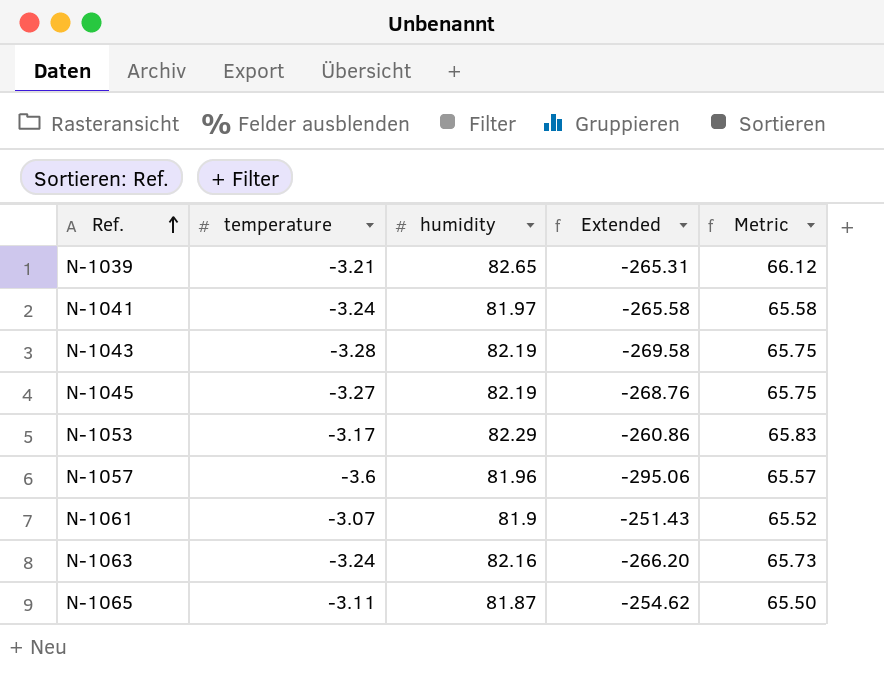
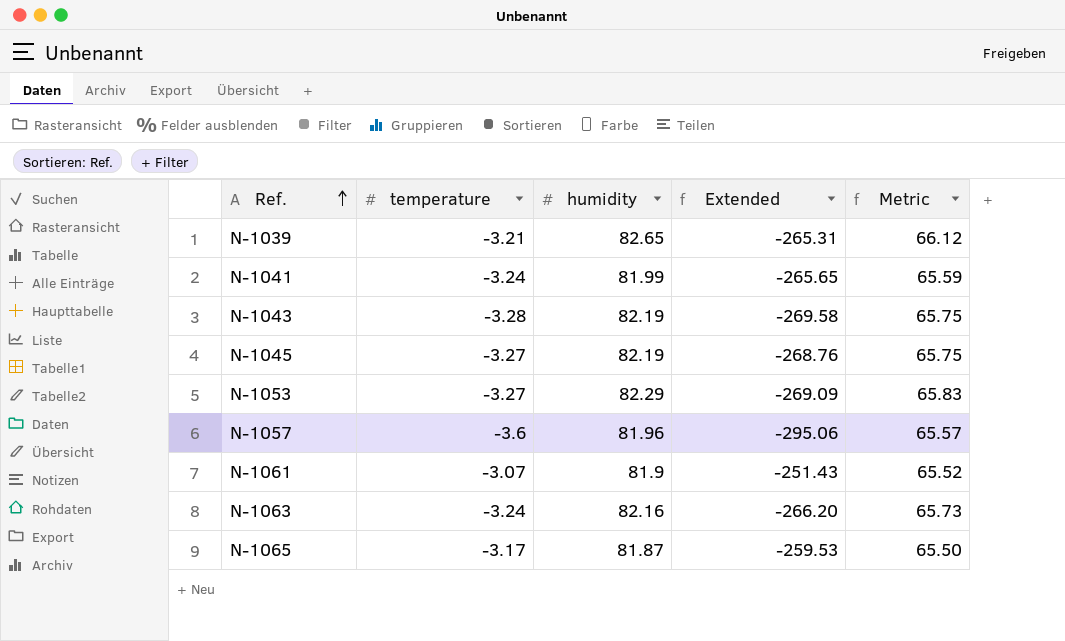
N-1041 | humidity: 81.97 -> 81.99
N-1041 | Extended: -265.58 -> -265.65
N-1041 | Metric: 65.58 -> 65.59
N-1053 | temperature: -3.17 -> -3.27
N-1053 | Extended: -260.86 -> -269.09
N-1065 | temperature: -3.11 -> -3.17
N-1065 | Extended: -254.62 -> -259.53

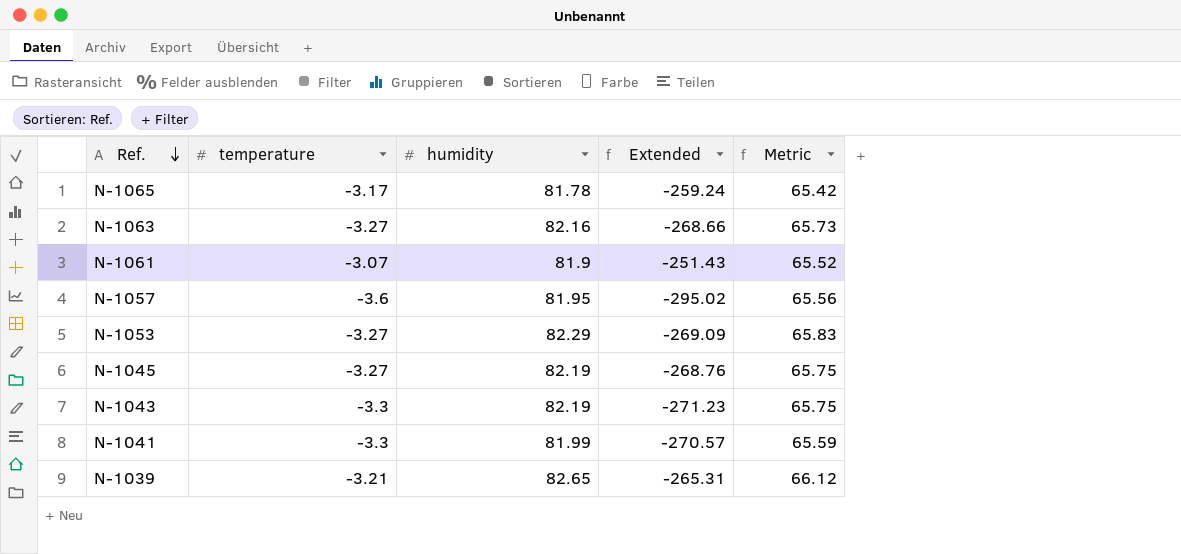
row order: Ref. ascending -> Ref. descending
N-1065 | humidity: 81.87 -> 81.78
N-1065 | Extended: -259.53 -> -259.24
N-1065 | Metric: 65.50 -> 65.42
N-1063 | temperature: -3.24 -> -3.27
N-1063 | Extended: -266.20 -> -268.66
N-1057 | humidity: 81.96 -> 81.95
N-1057 | Extended: -295.06 -> -295.02
N-1057 | Metric: 65.57 -> 65.56
N-1043 | temperature: -3.28 -> -3.3
N-1043 | Extended: -269.58 -> -271.23
N-1041 | temperature: -3.24 -> -3.3
N-1041 | Extended: -265.65 -> -270.57

